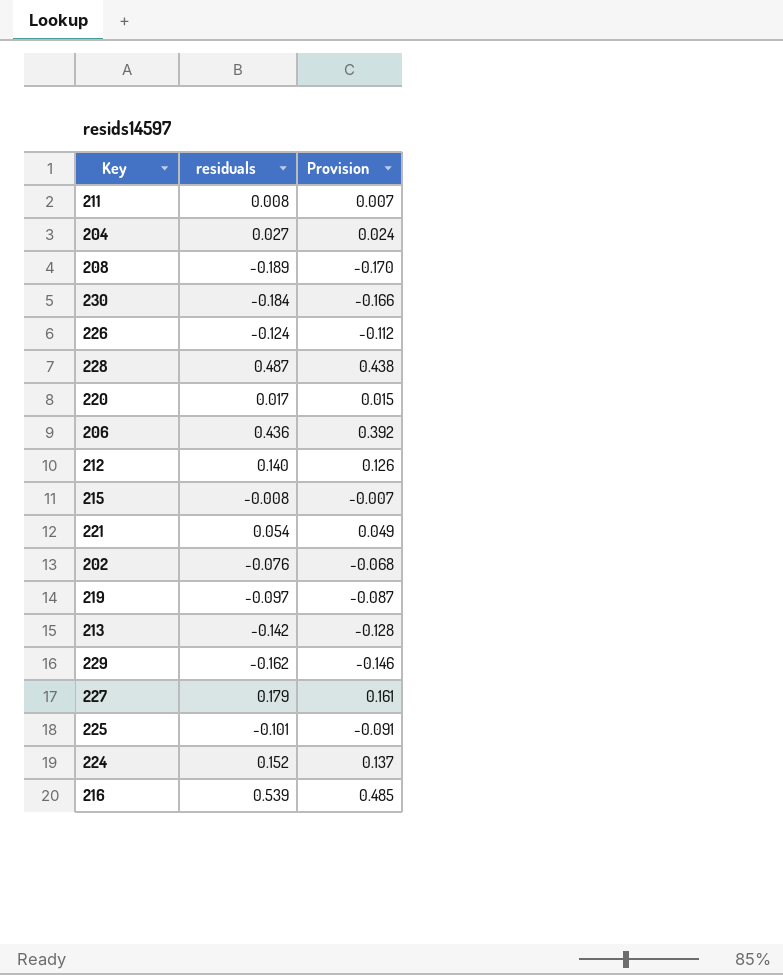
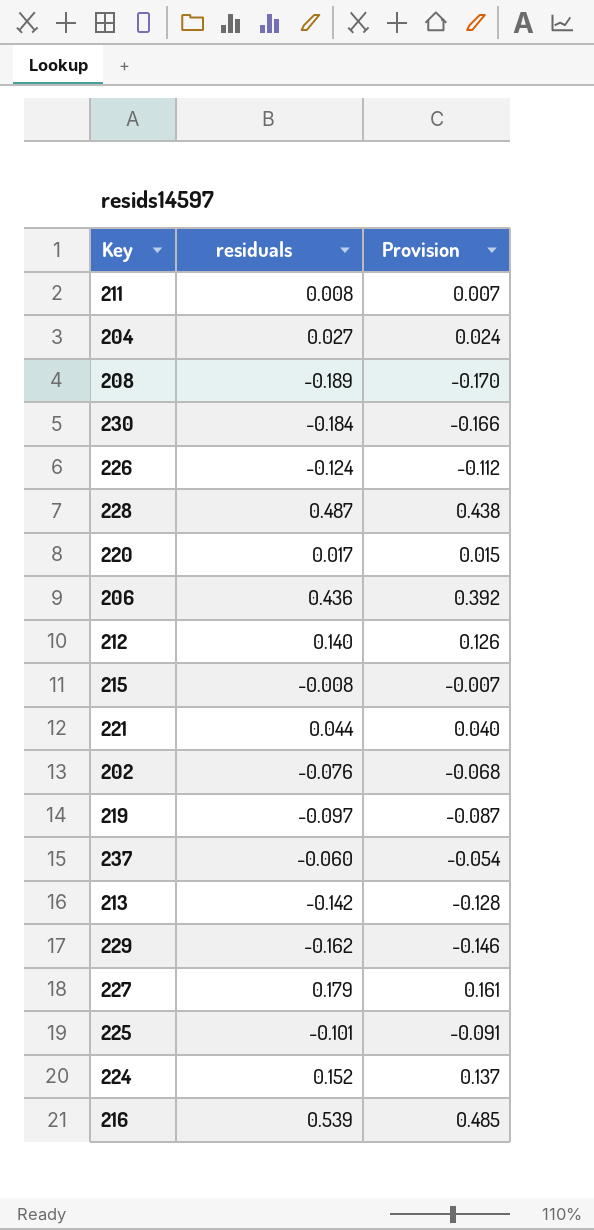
221 | residuals: 0.054 -> 0.044
221 | Provision: 0.049 -> 0.040
row 237: none -> -0.060 | -0.054

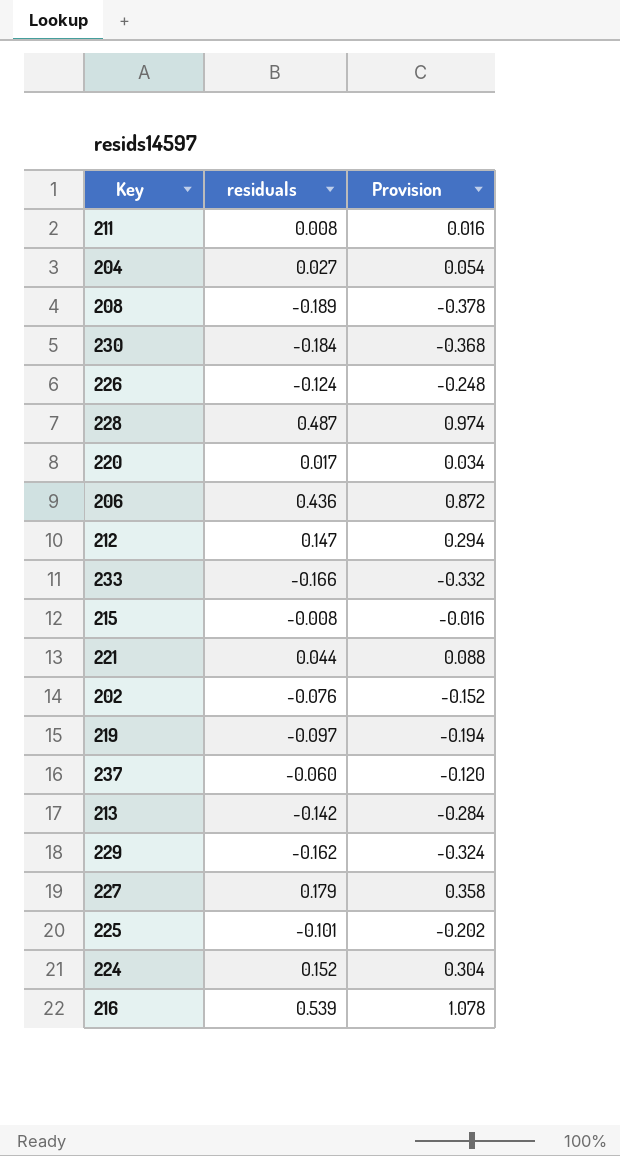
column Provision | formula: [residuals] * 0.9 -> [residuals] * 2
212 | residuals: 0.140 -> 0.147
row 233: none -> -0.166 | -0.332

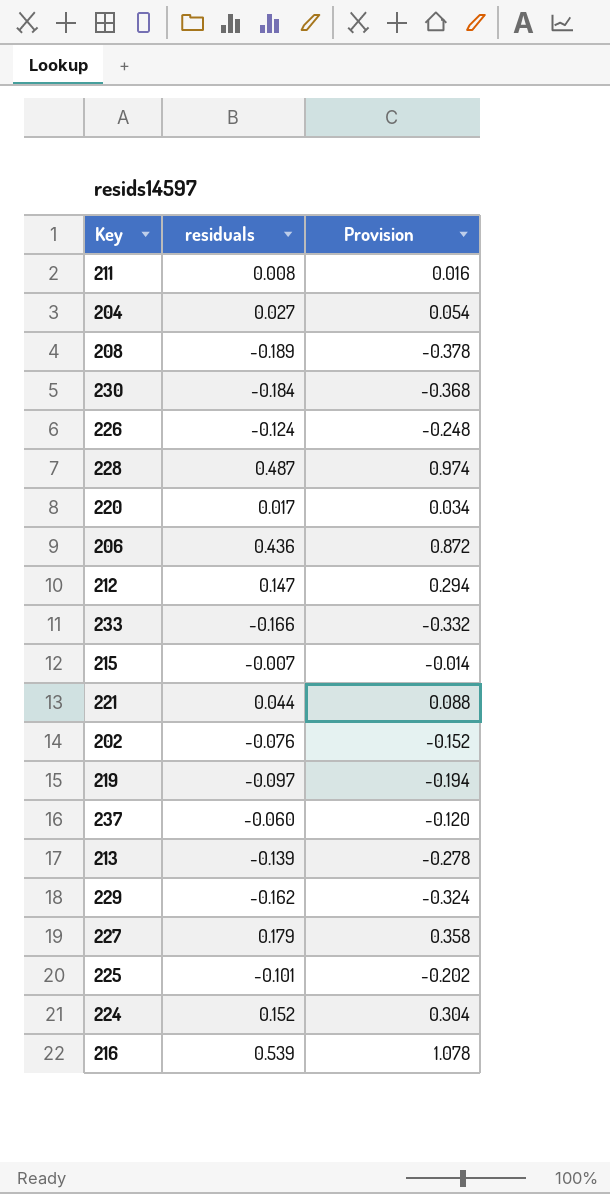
215 | residuals: -0.008 -> -0.007
215 | Provision: -0.016 -> -0.014
213 | residuals: -0.142 -> -0.139
213 | Provision: -0.284 -> -0.278

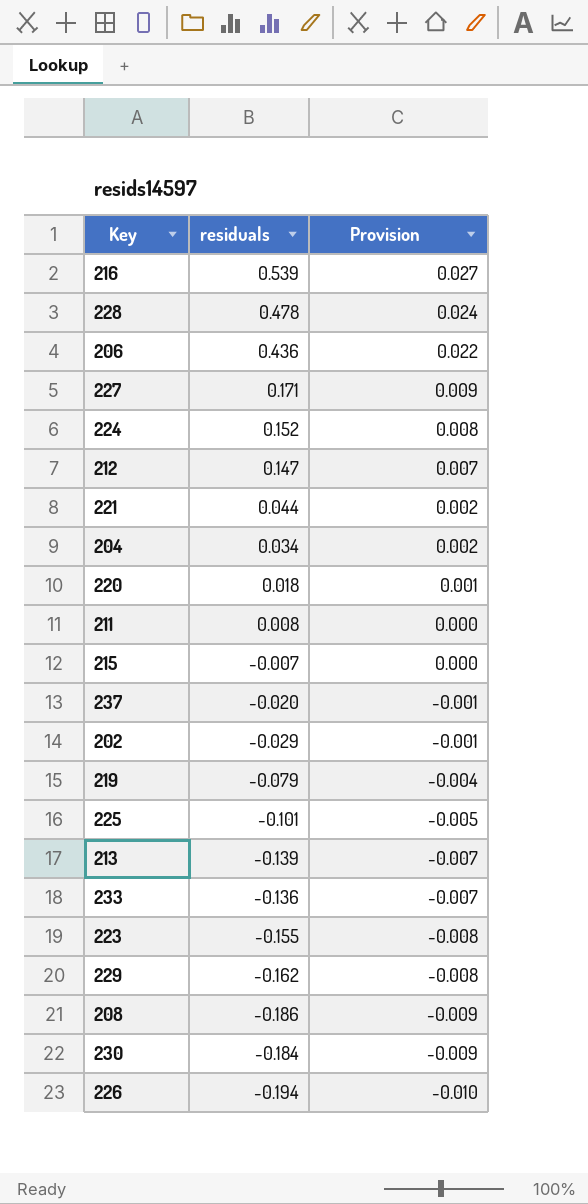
row order: none -> Provision descending
column Provision | formula: [residuals] * 2 -> [residuals] * 0.05
228 | residuals: 0.487 -> 0.478
227 | residuals: 0.179 -> 0.171
204 | residuals: 0.027 -> 0.034
220 | residuals: 0.017 -> 0.018
237 | residuals: -0.060 -> -0.020
202 | residuals: -0.076 -> -0.029
219 | residuals: -0.097 -> -0.079
233 | residuals: -0.166 -> -0.136
row 223: none -> -0.155 | -0.008
208 | residuals: -0.189 -> -0.186
226 | residuals: -0.124 -> -0.194

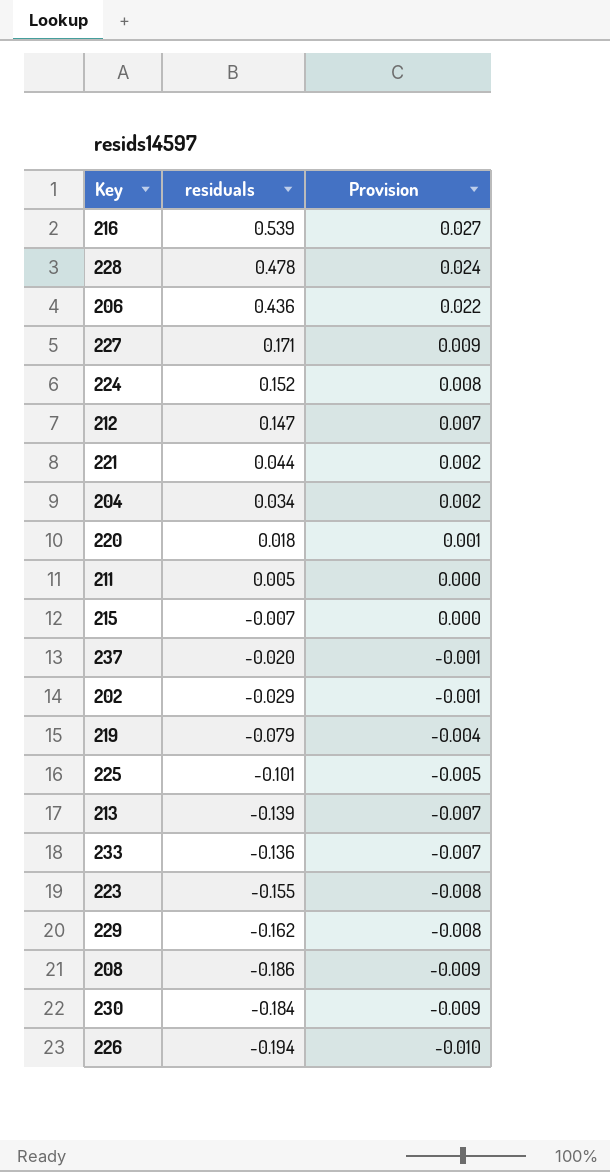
211 | residuals: 0.008 -> 0.005

